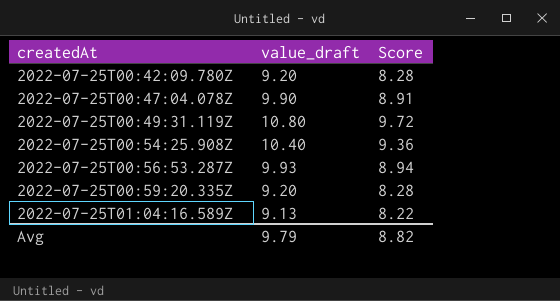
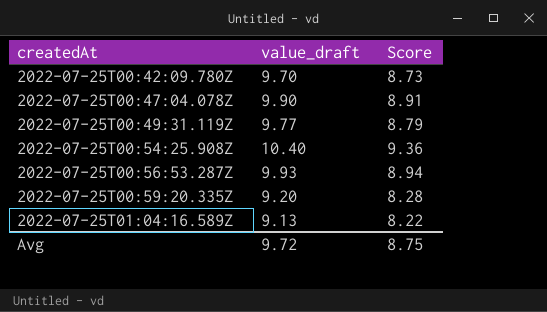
2022-07-25T00:42:09.780Z | value_draft: 9.20 -> 9.70
2022-07-25T00:42:09.780Z | Score: 8.28 -> 8.73
2022-07-25T00:49:31.119Z | value_draft: 10.80 -> 9.77
2022-07-25T00:49:31.119Z | Score: 9.72 -> 8.79
Avg | value_draft: 9.79 -> 9.72
Avg | Score: 8.82 -> 8.75

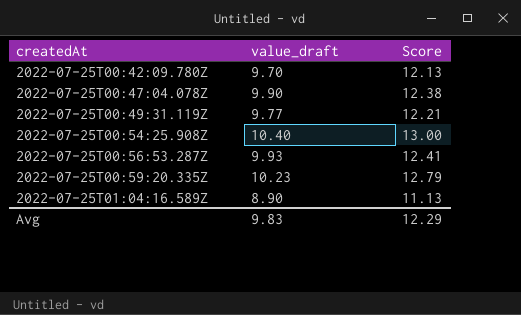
column Score | formula: [value_draft] * 0.9 -> [value_draft] * 1.25
2022-07-25T00:59:20.335Z | value_draft: 9.20 -> 10.23
2022-07-25T01:04:16.589Z | value_draft: 9.13 -> 8.90
Avg | value_draft: 9.72 -> 9.83
Avg | Score: 8.75 -> 12.29

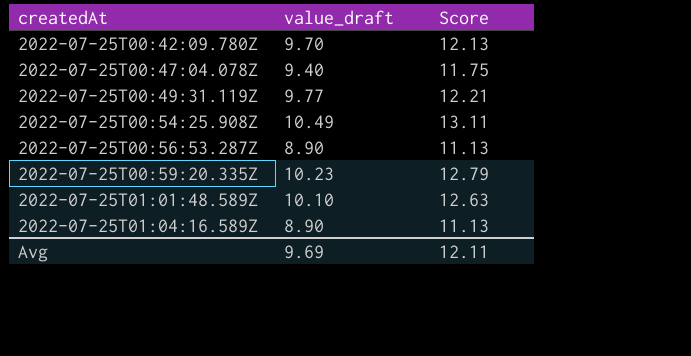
2022-07-25T00:47:04.078Z | value_draft: 9.90 -> 9.40
2022-07-25T00:47:04.078Z | Score: 12.38 -> 11.75
2022-07-25T00:54:25.908Z | value_draft: 10.40 -> 10.49
2022-07-25T00:54:25.908Z | Score: 13.00 -> 13.11
2022-07-25T00:56:53.287Z | value_draft: 9.93 -> 8.90
2022-07-25T00:56:53.287Z | Score: 12.41 -> 11.13
row 2022-07-25T01:01:48.589Z: none -> 10.10 | 12.63
Avg | value_draft: 9.83 -> 9.69
Avg | Score: 12.29 -> 12.11

